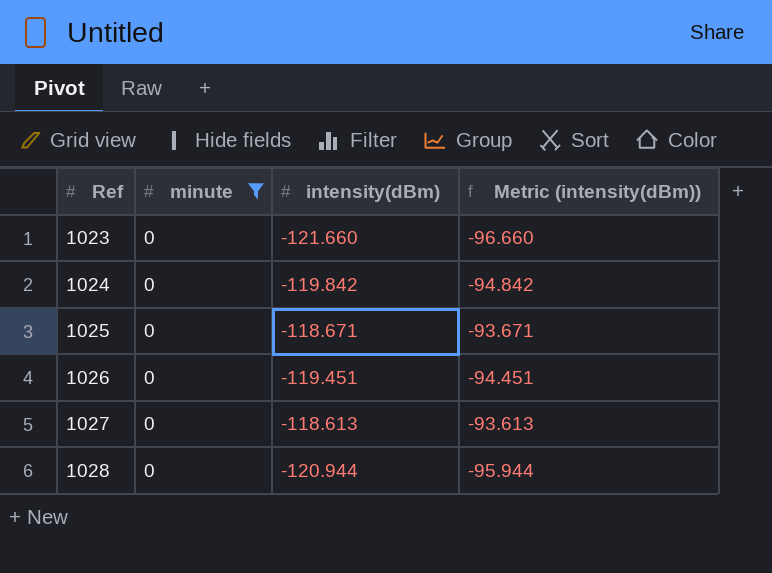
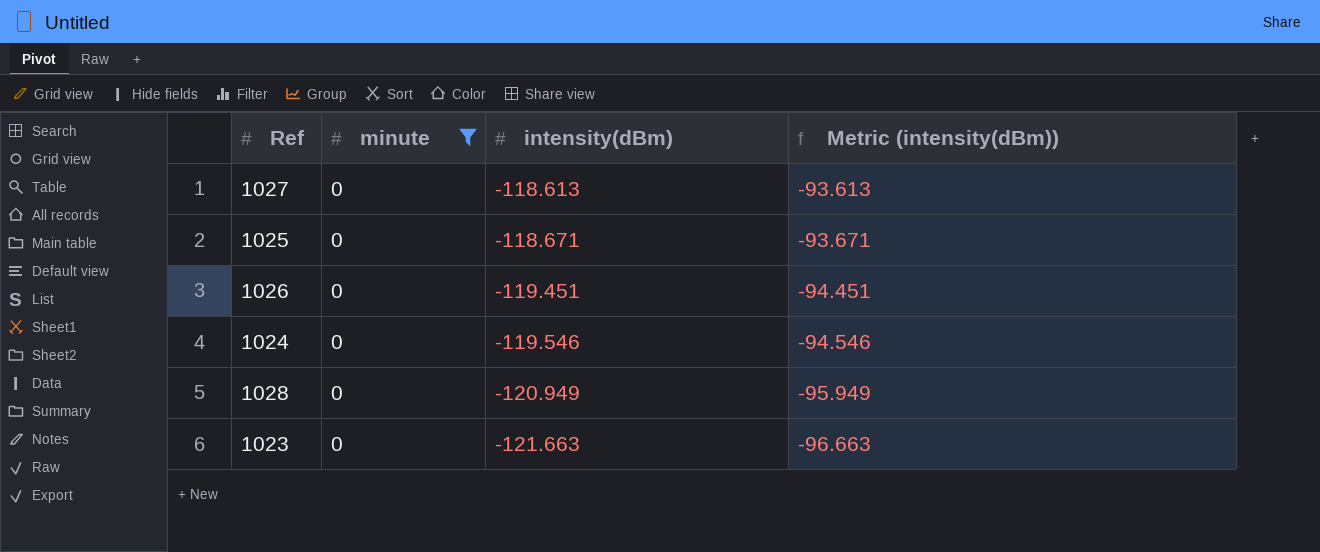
row order: Ref ascending -> intensity(dBm) descending
1024 | intensity(dBm): -119.842 -> -119.546
1024 | Metric (intensity(dBm)): -94.842 -> -94.546
1028 | intensity(dBm): -120.944 -> -120.949
1028 | Metric (intensity(dBm)): -95.944 -> -95.949
1023 | intensity(dBm): -121.660 -> -121.663
1023 | Metric (intensity(dBm)): -96.660 -> -96.663

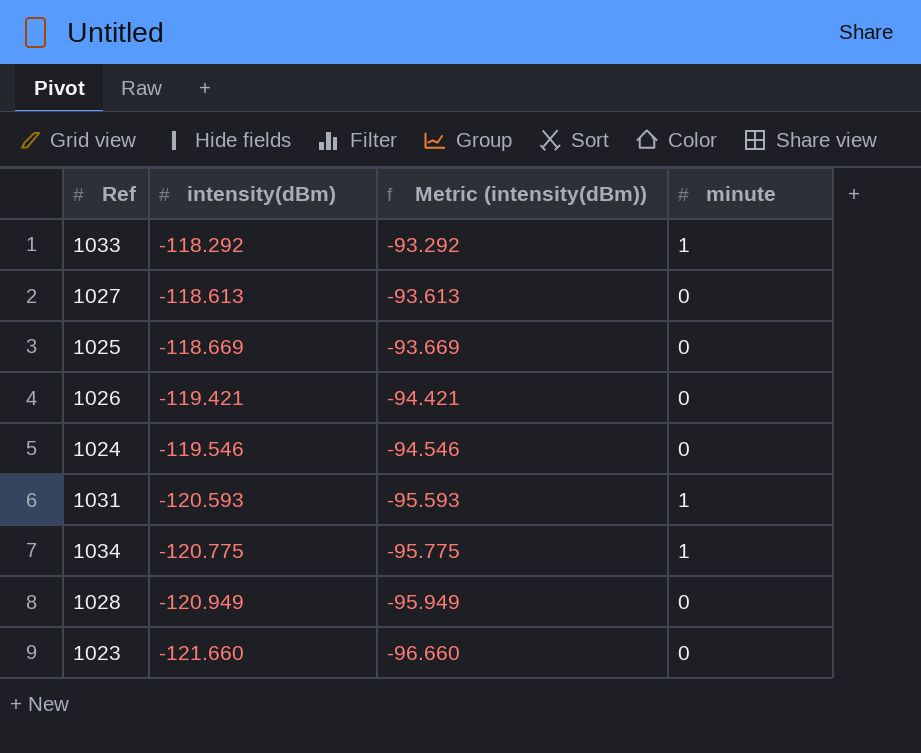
filter: minute = 0 -> none
column minute | position: 2 -> 4
1025 | intensity(dBm): -118.671 -> -118.669
1025 | Metric (intensity(dBm)): -93.671 -> -93.669
1026 | intensity(dBm): -119.451 -> -119.421
1026 | Metric (intensity(dBm)): -94.451 -> -94.421
1023 | intensity(dBm): -121.663 -> -121.660
1023 | Metric (intensity(dBm)): -96.663 -> -96.660

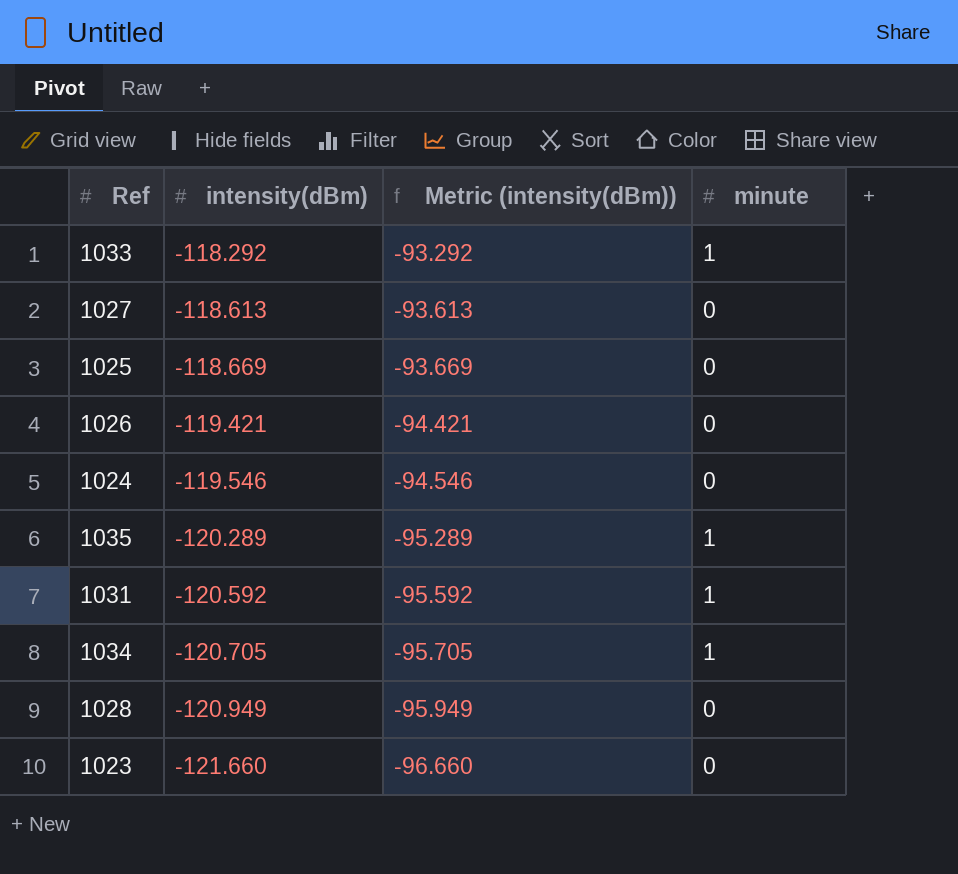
row 1035: none -> -120.289 | -95.289 | 1
1031 | intensity(dBm): -120.593 -> -120.592
1031 | Metric (intensity(dBm)): -95.593 -> -95.592
1034 | intensity(dBm): -120.775 -> -120.705
1034 | Metric (intensity(dBm)): -95.775 -> -95.705

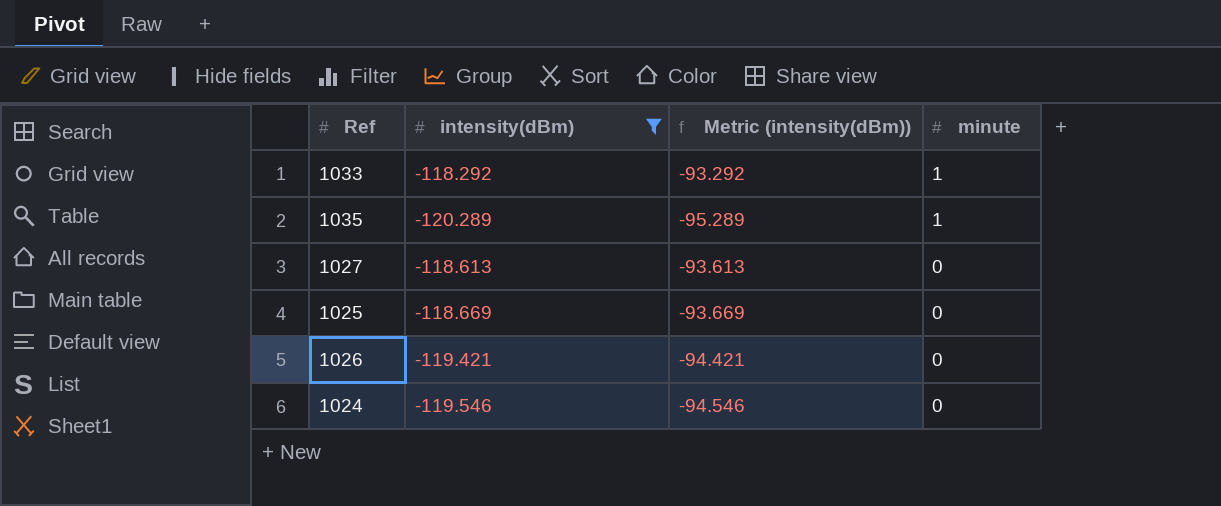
filter: none -> intensity(dBm) >= -120.289
row order: intensity(dBm) descending -> minute descending

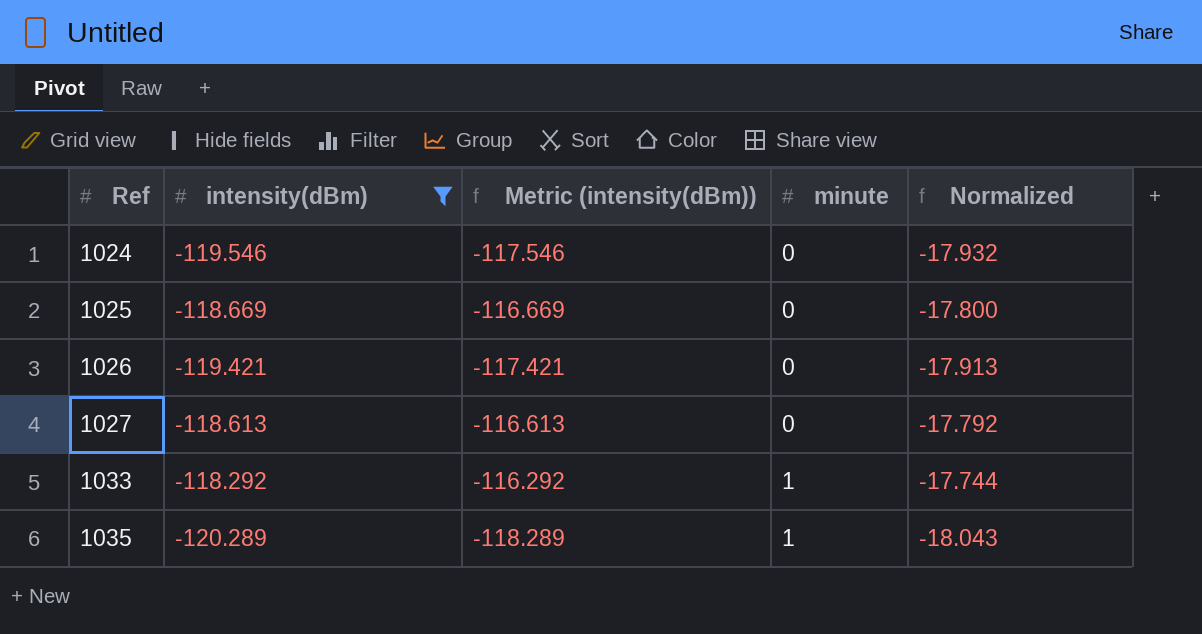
row order: minute descending -> Ref ascending
column Metric (intensity(dBm)) | formula: [intensity(dBm)] + 25 -> [intensity(dBm)] + 2
column Normalized | formula: none -> [intensity(dBm)] * 0.15

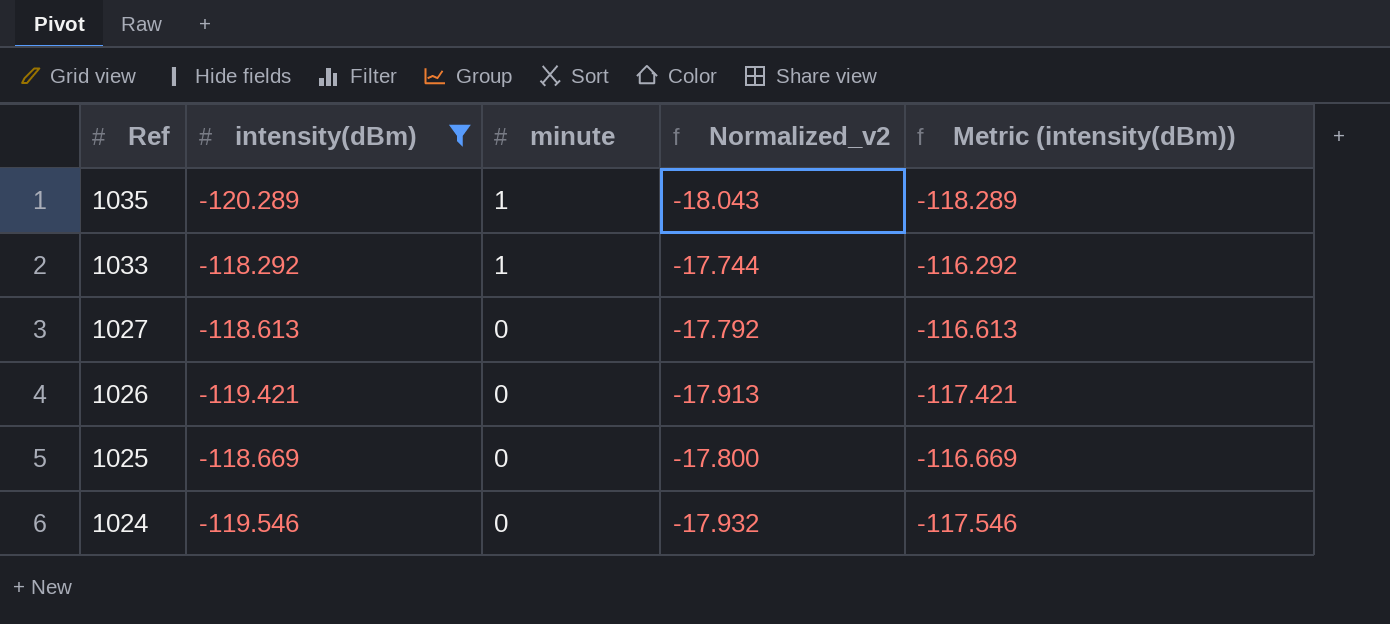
row order: Ref ascending -> Ref descending
column name: Normalized -> Normalized_v2
column Metric (intensity(dBm)) | position: 3 -> 5

